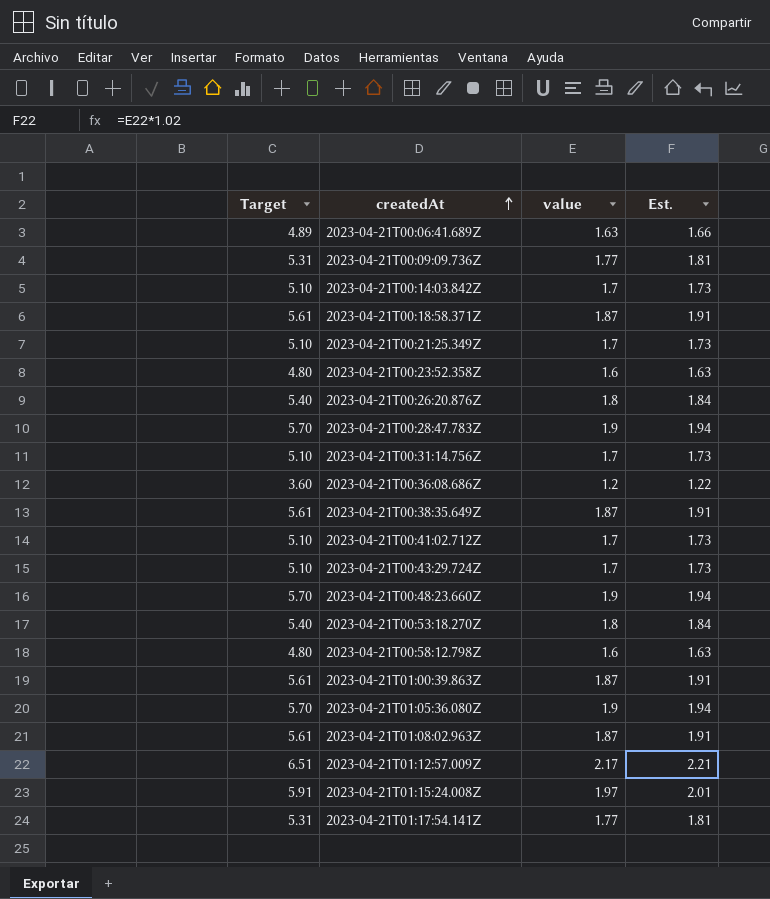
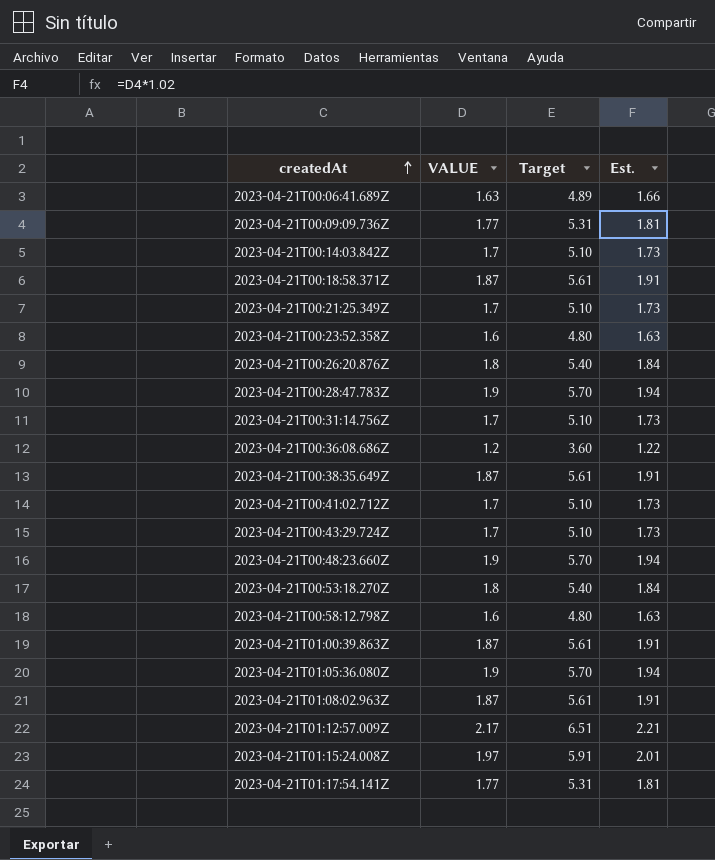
column name: value -> VALUE
column Target | position: 1 -> 3

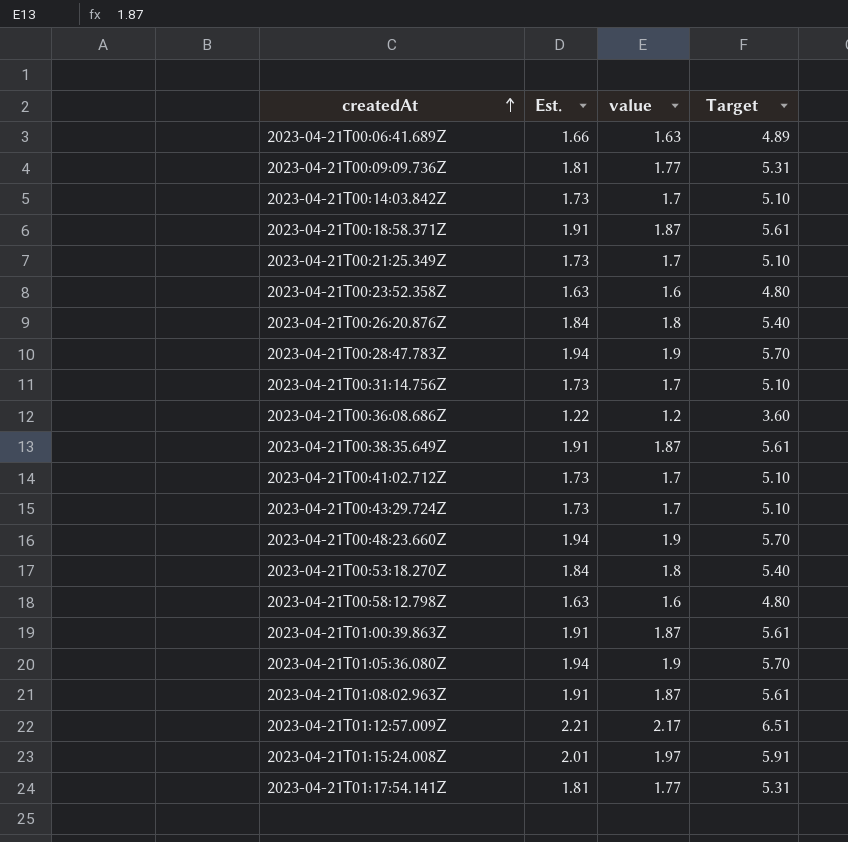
column Est. | position: 4 -> 2
column name: VALUE -> value

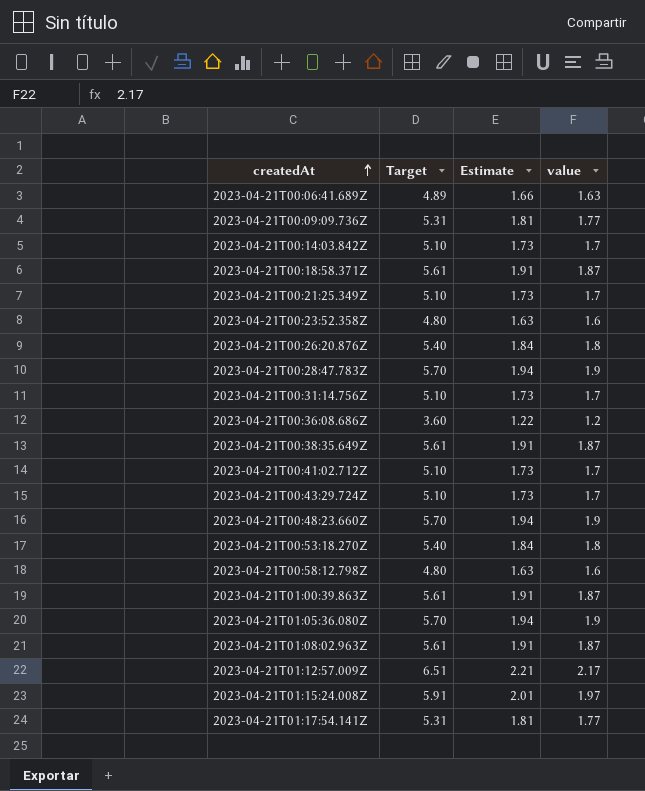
column Target | position: 4 -> 2
column name: Est. -> Estimate

